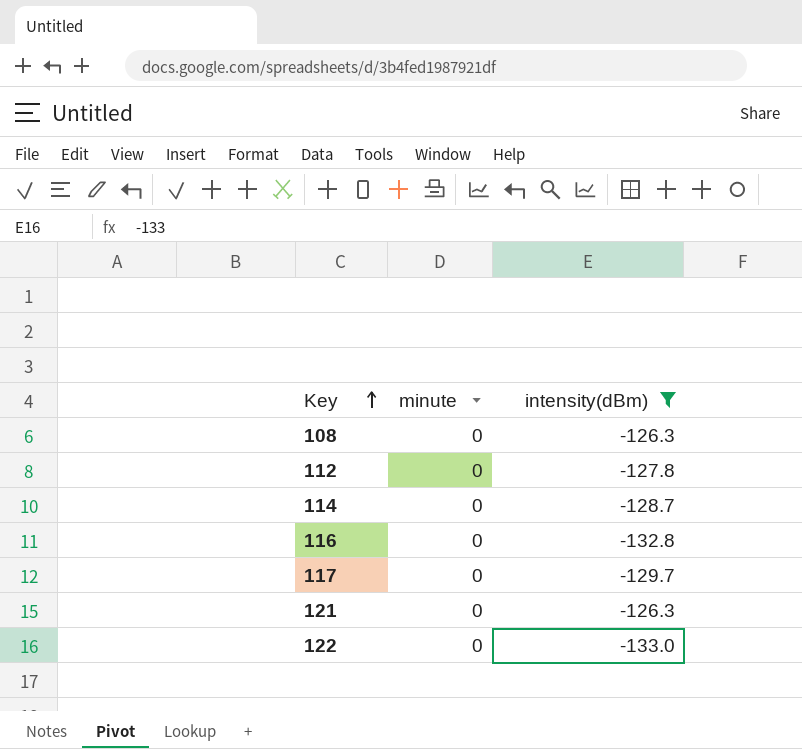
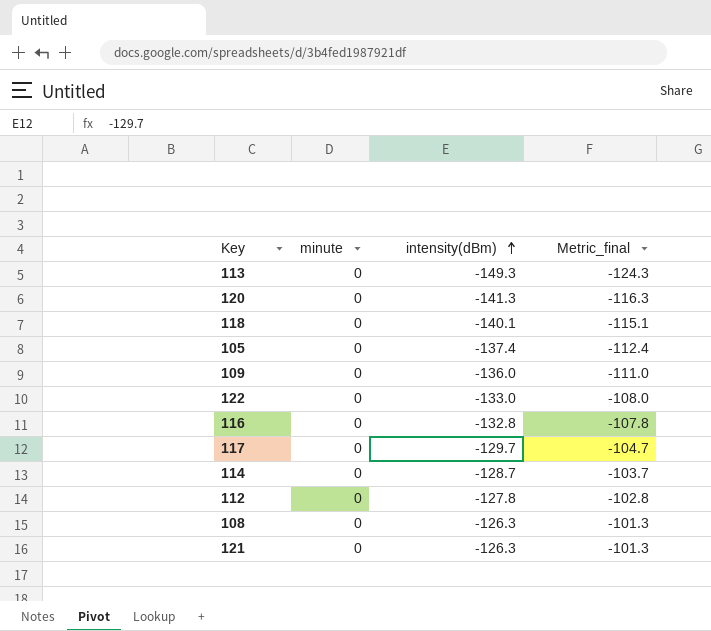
filter: intensity(dBm) >= -133.0 -> none
row order: Key ascending -> intensity(dBm) ascending
column Metric_final | formula: none -> [intensity(dBm)] + 25

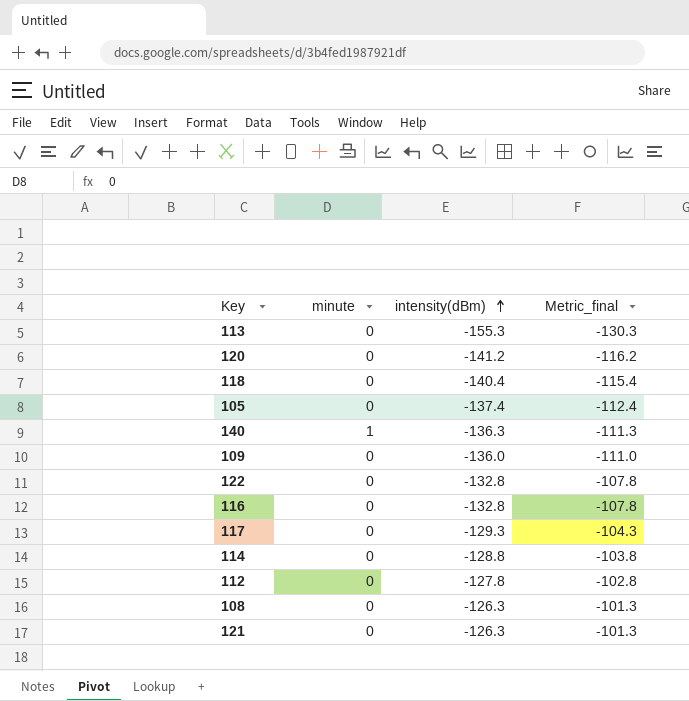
113 | intensity(dBm): -149.3 -> -155.3
113 | Metric_final: -124.3 -> -130.3
120 | intensity(dBm): -141.3 -> -141.2
120 | Metric_final: -116.3 -> -116.2
118 | intensity(dBm): -140.1 -> -140.4
118 | Metric_final: -115.1 -> -115.4
row 140: none -> 1 | -136.3 | -111.3
122 | intensity(dBm): -133.0 -> -132.8
122 | Metric_final: -108.0 -> -107.8
117 | intensity(dBm): -129.7 -> -129.3
117 | Metric_final: -104.7 -> -104.3
114 | intensity(dBm): -128.7 -> -128.8
114 | Metric_final: -103.7 -> -103.8

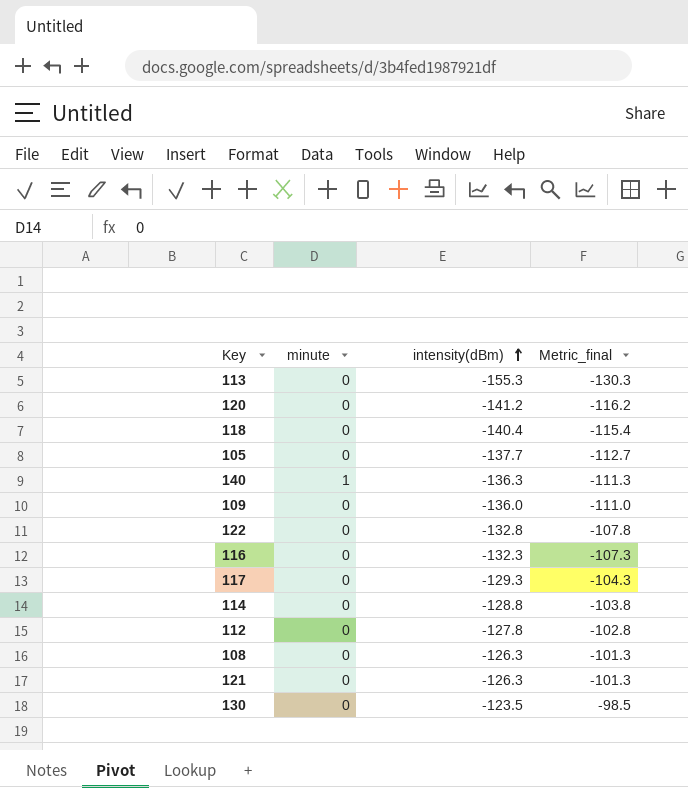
105 | intensity(dBm): -137.4 -> -137.7
105 | Metric_final: -112.4 -> -112.7
116 | intensity(dBm): -132.8 -> -132.3
116 | Metric_final: -107.8 -> -107.3
row 130: none -> 0 | -123.5 | -98.5

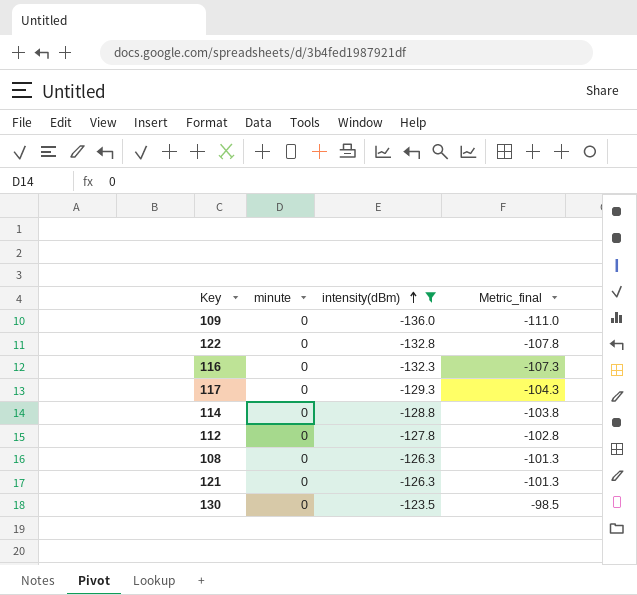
filter: none -> intensity(dBm) >= -136.0

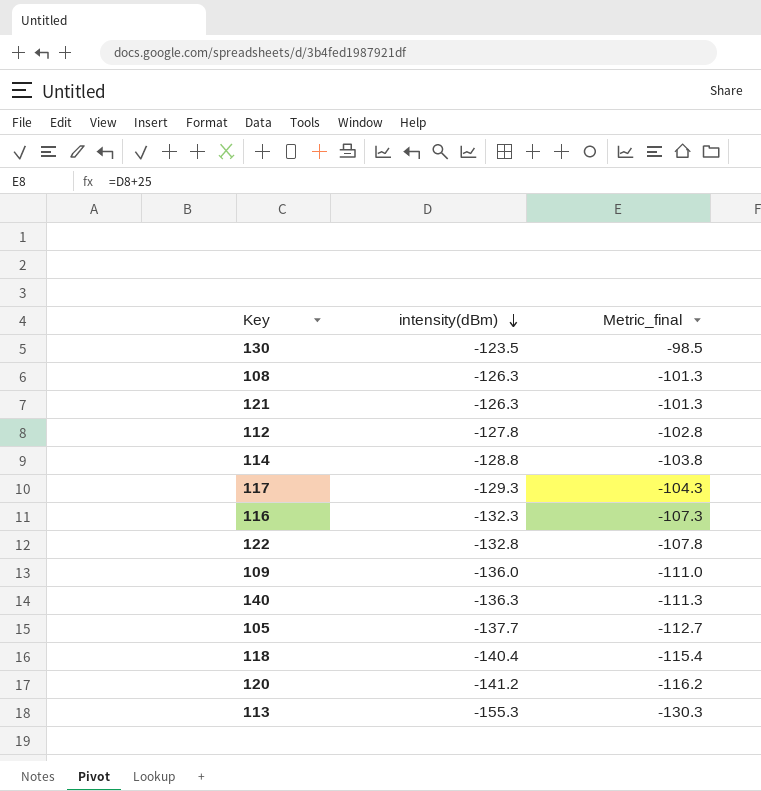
filter: intensity(dBm) >= -136.0 -> none
row order: intensity(dBm) ascending -> intensity(dBm) descending
column minute | position: 2 -> none

